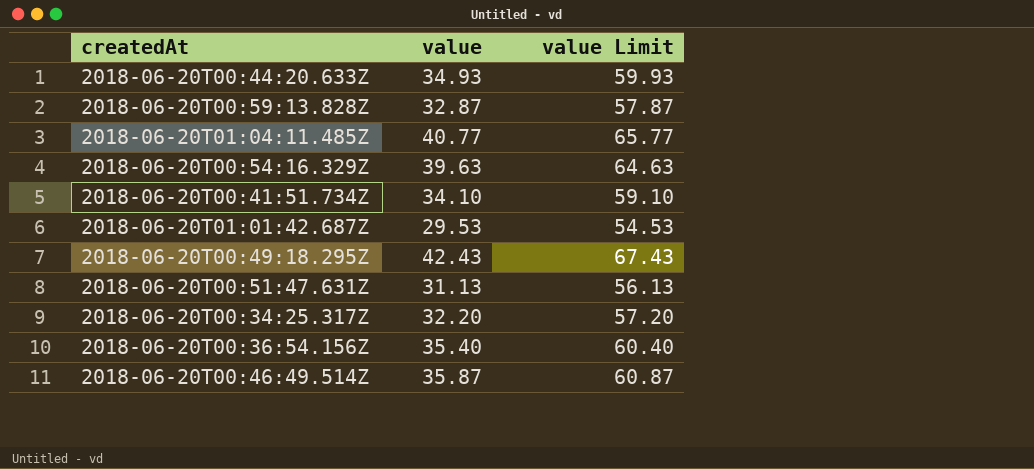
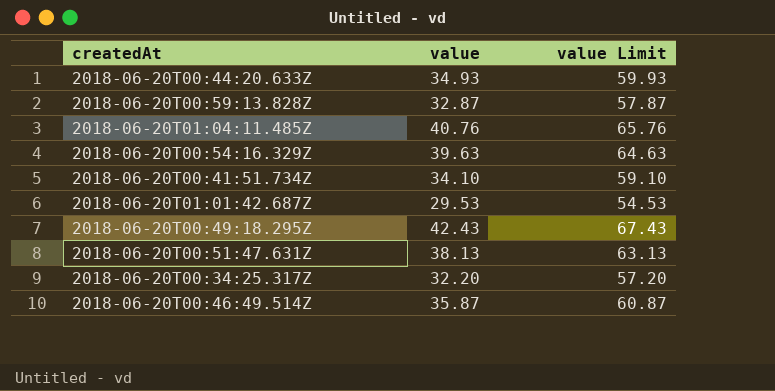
row 2018-06-20T00:36:54.156Z: 35.40 | 60.40 -> none
2018-06-20T01:04:11.485Z | value: 40.77 -> 40.76
2018-06-20T01:04:11.485Z | value Limit: 65.77 -> 65.76
2018-06-20T00:51:47.631Z | value: 31.13 -> 38.13
2018-06-20T00:51:47.631Z | value Limit: 56.13 -> 63.13

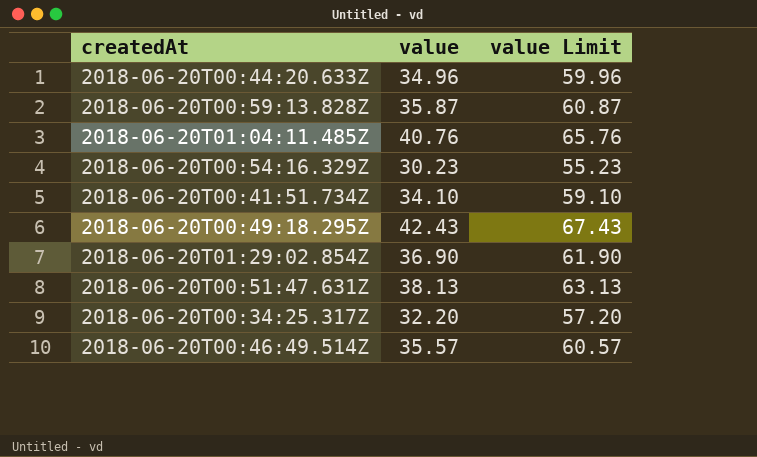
row 2018-06-20T01:01:42.687Z: 29.53 | 54.53 -> none
2018-06-20T00:44:20.633Z | value: 34.93 -> 34.96
2018-06-20T00:44:20.633Z | value Limit: 59.93 -> 59.96
2018-06-20T00:59:13.828Z | value: 32.87 -> 35.87
2018-06-20T00:59:13.828Z | value Limit: 57.87 -> 60.87
2018-06-20T00:54:16.329Z | value: 39.63 -> 30.23
2018-06-20T00:54:16.329Z | value Limit: 64.63 -> 55.23
row 2018-06-20T01:29:02.854Z: none -> 36.90 | 61.90
2018-06-20T00:46:49.514Z | value: 35.87 -> 35.57
2018-06-20T00:46:49.514Z | value Limit: 60.87 -> 60.57

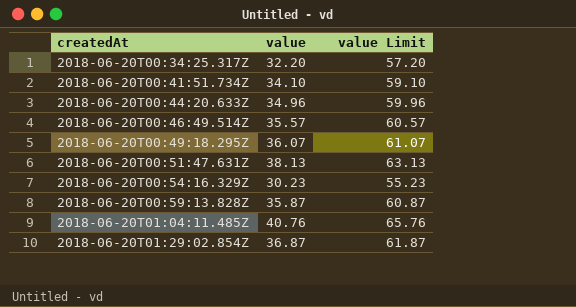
row order: none -> createdAt ascending
2018-06-20T00:49:18.295Z | value: 42.43 -> 36.07
2018-06-20T00:49:18.295Z | value Limit: 67.43 -> 61.07
2018-06-20T01:29:02.854Z | value: 36.90 -> 36.87
2018-06-20T01:29:02.854Z | value Limit: 61.90 -> 61.87

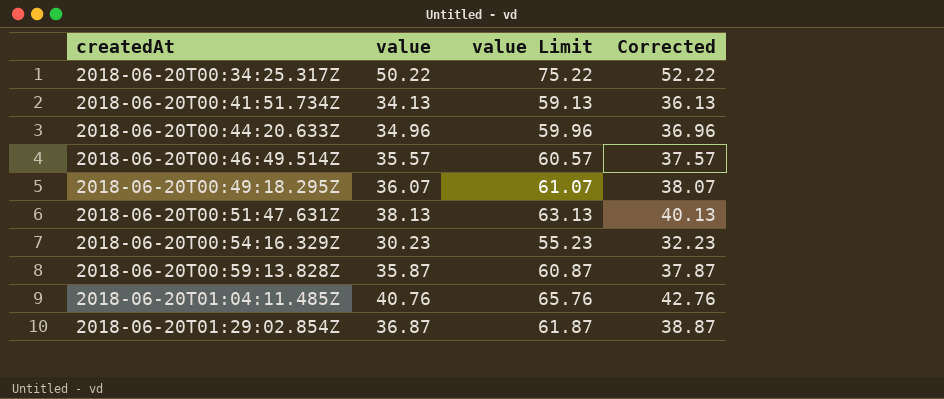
column Corrected | formula: none -> [value] + 2
2018-06-20T00:34:25.317Z | value: 32.20 -> 50.22
2018-06-20T00:34:25.317Z | value Limit: 57.20 -> 75.22
2018-06-20T00:41:51.734Z | value: 34.10 -> 34.13
2018-06-20T00:41:51.734Z | value Limit: 59.10 -> 59.13

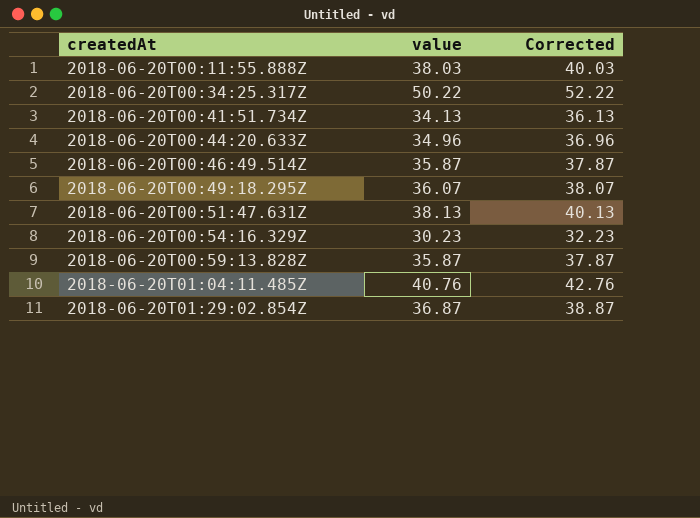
column value Limit | formula: [value] + 25 -> none
row 2018-06-20T00:11:55.888Z: none -> 38.03 | 40.03
2018-06-20T00:46:49.514Z | value: 35.57 -> 35.87
2018-06-20T00:46:49.514Z | Corrected: 37.57 -> 37.87

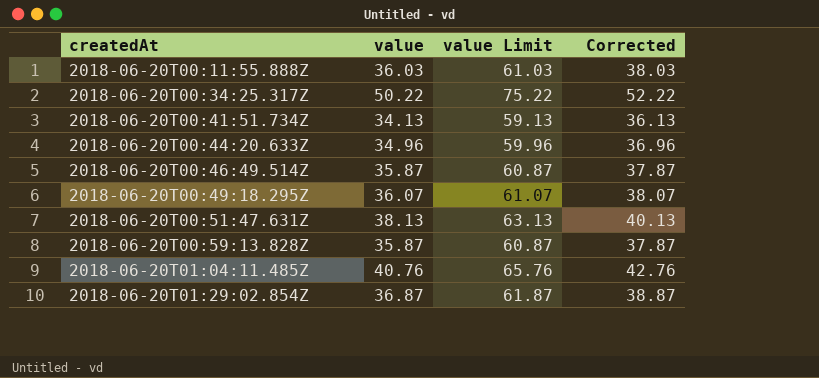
column value Limit | formula: none -> [value] + 25
row 2018-06-20T00:54:16.329Z: 30.23 | 32.23 -> none
2018-06-20T00:11:55.888Z | value: 38.03 -> 36.03
2018-06-20T00:11:55.888Z | Corrected: 40.03 -> 38.03

